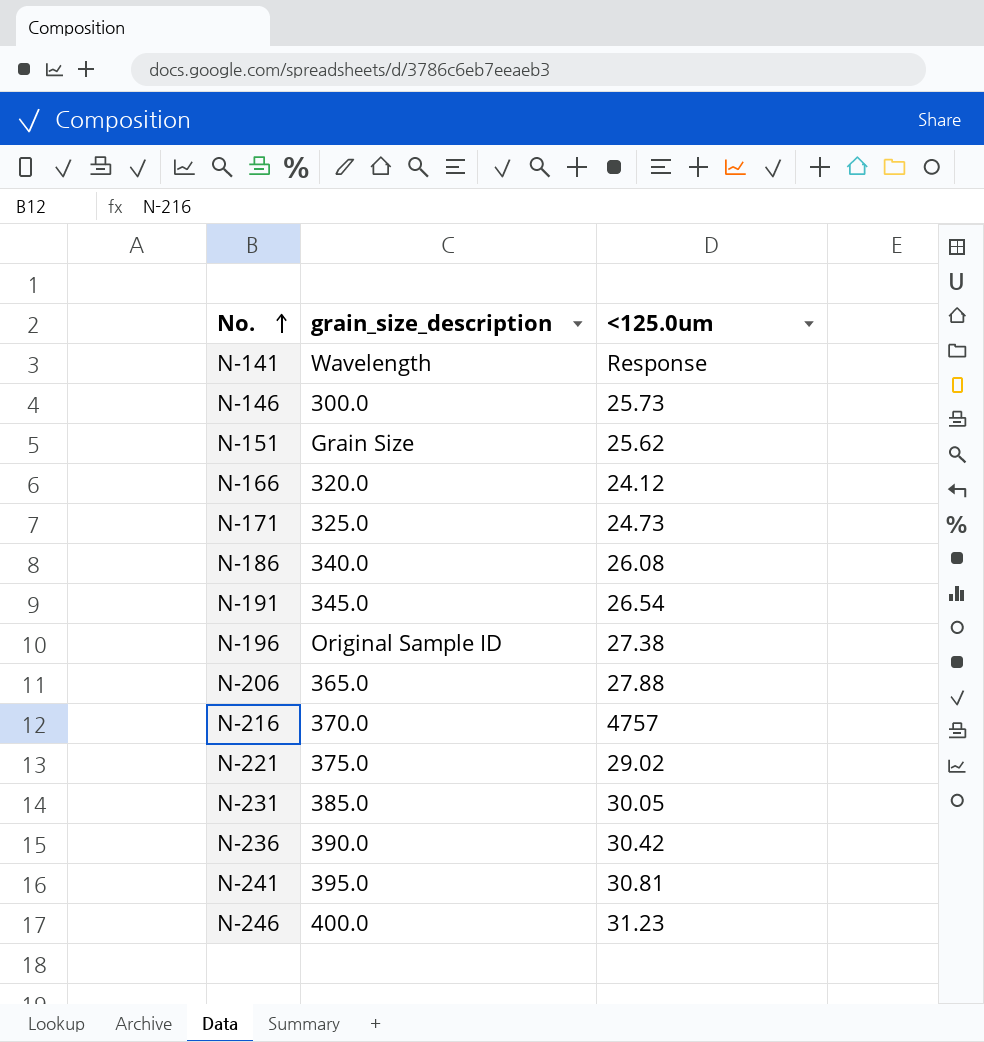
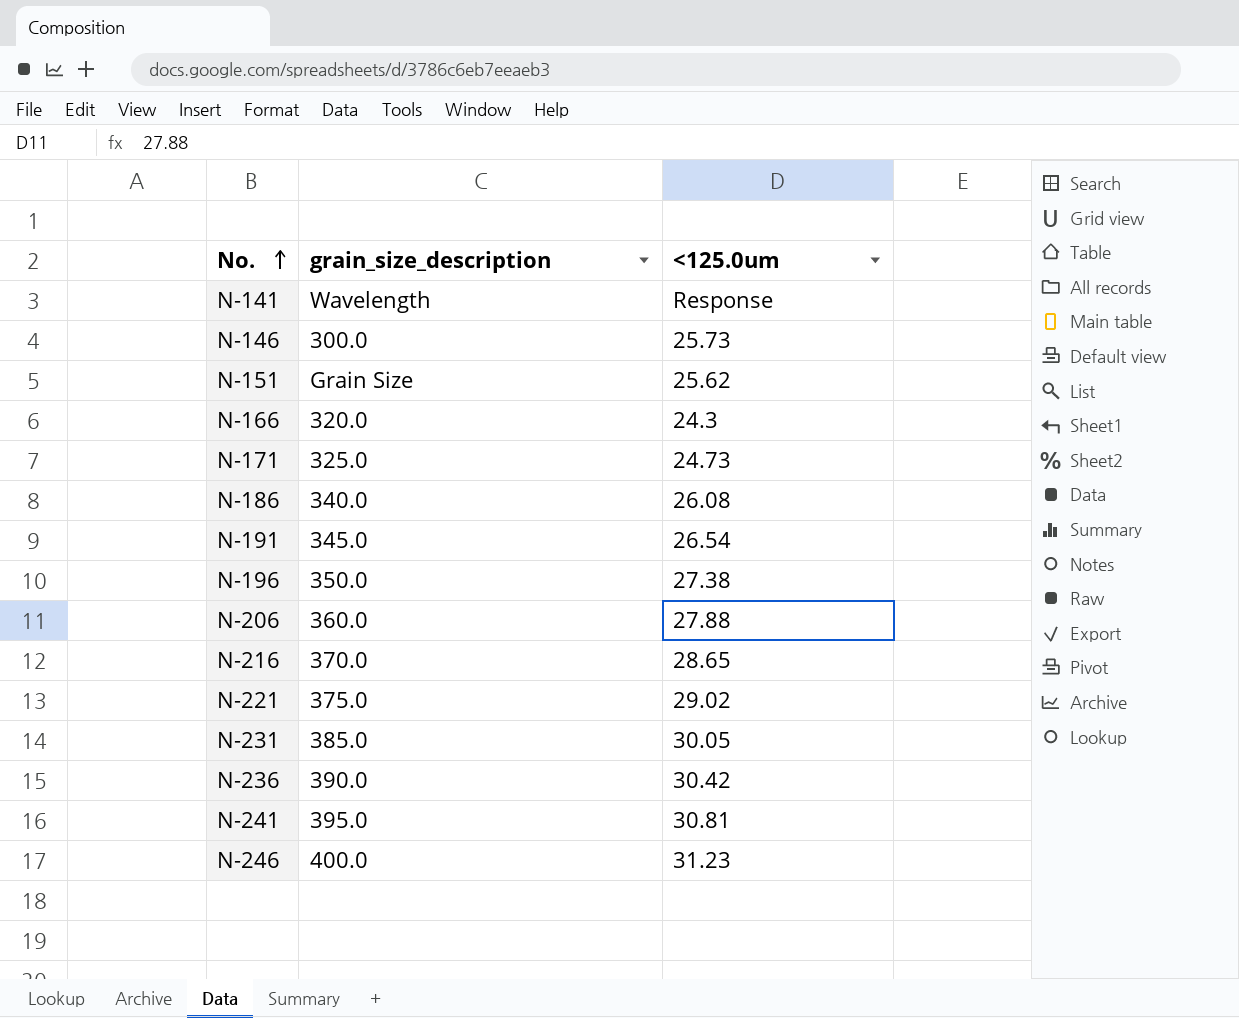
N-166 | <125.0um: 24.12 -> 24.3
N-196 | grain_size_description: Original Sample ID -> 350.0
N-206 | grain_size_description: 365.0 -> 360.0
N-216 | <125.0um: 4757 -> 28.65

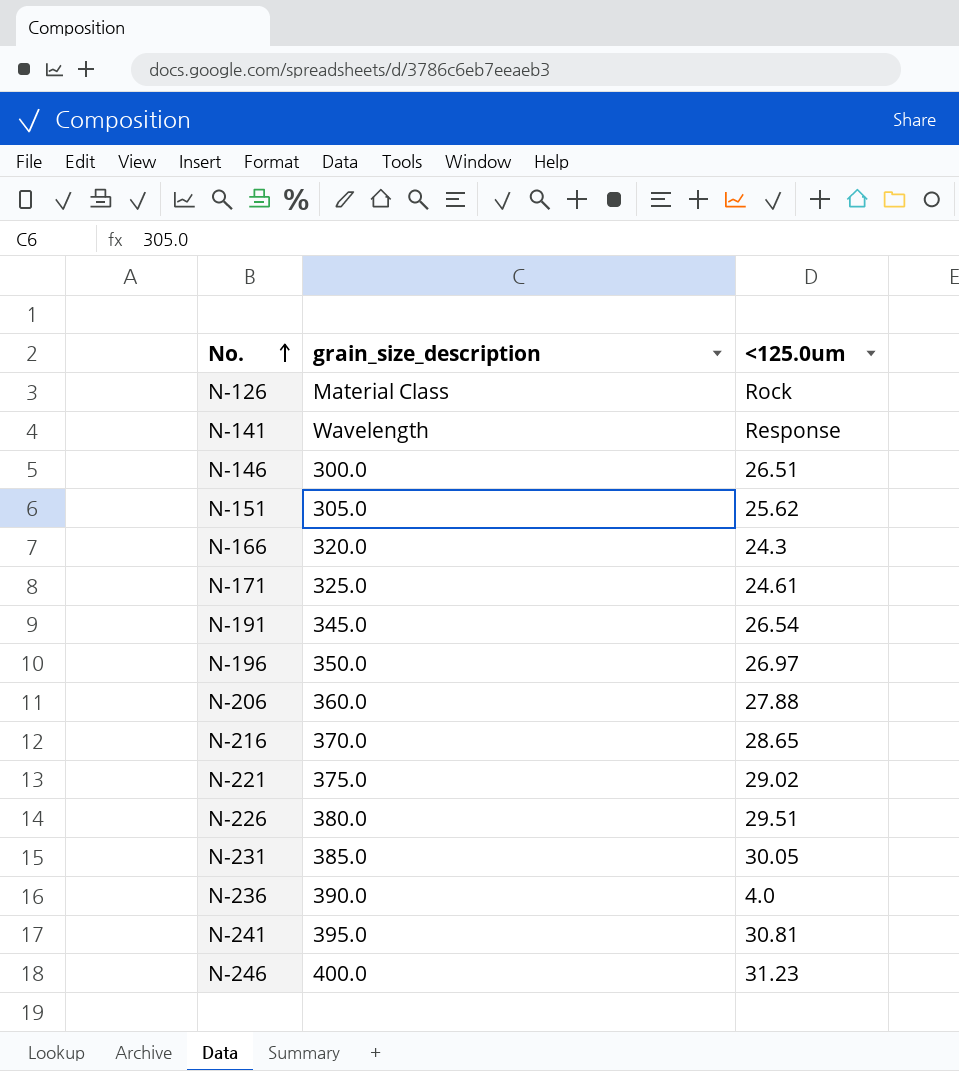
row N-186: 340.0 | 26.08 -> none
row N-126: none -> Material Class | Rock
N-146 | <125.0um: 25.73 -> 26.51
N-151 | grain_size_description: Grain Size -> 305.0
N-171 | <125.0um: 24.73 -> 24.61
N-196 | <125.0um: 27.38 -> 26.97
row N-226: none -> 380.0 | 29.51
N-236 | <125.0um: 30.42 -> 4.0

